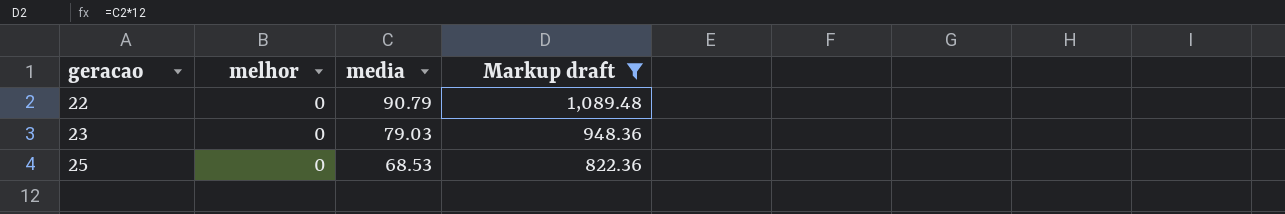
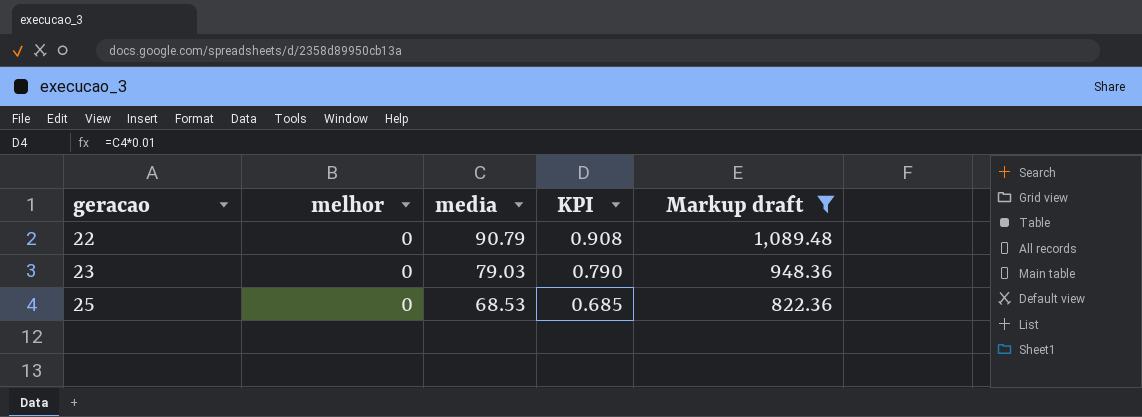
column KPI | formula: none -> [media] * 0.01

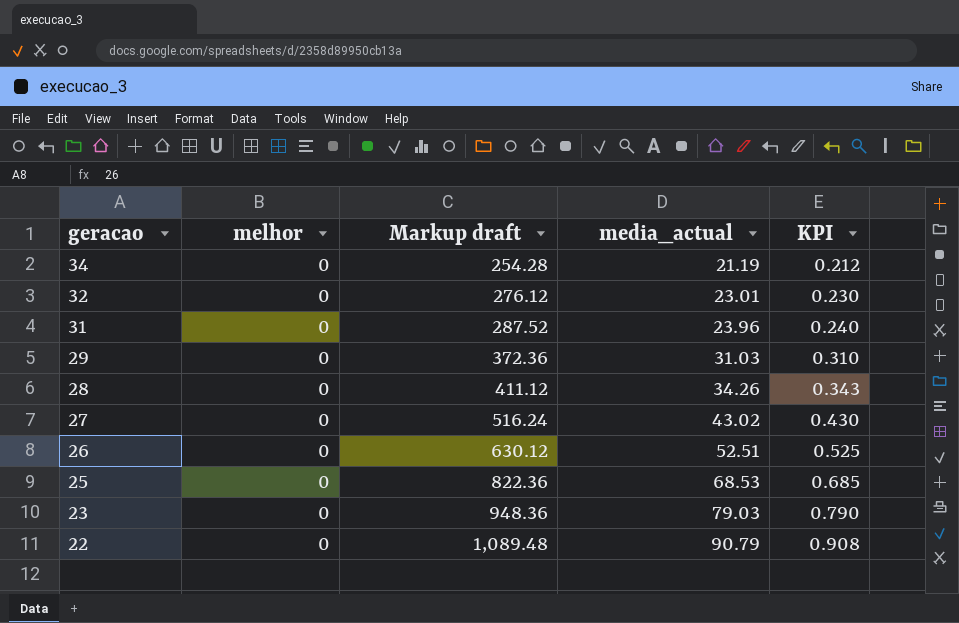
filter: Markup draft >= 822.36 -> none
row order: geracao ascending -> geracao descending
column Markup draft | position: 5 -> 3
column name: media -> media_actual

